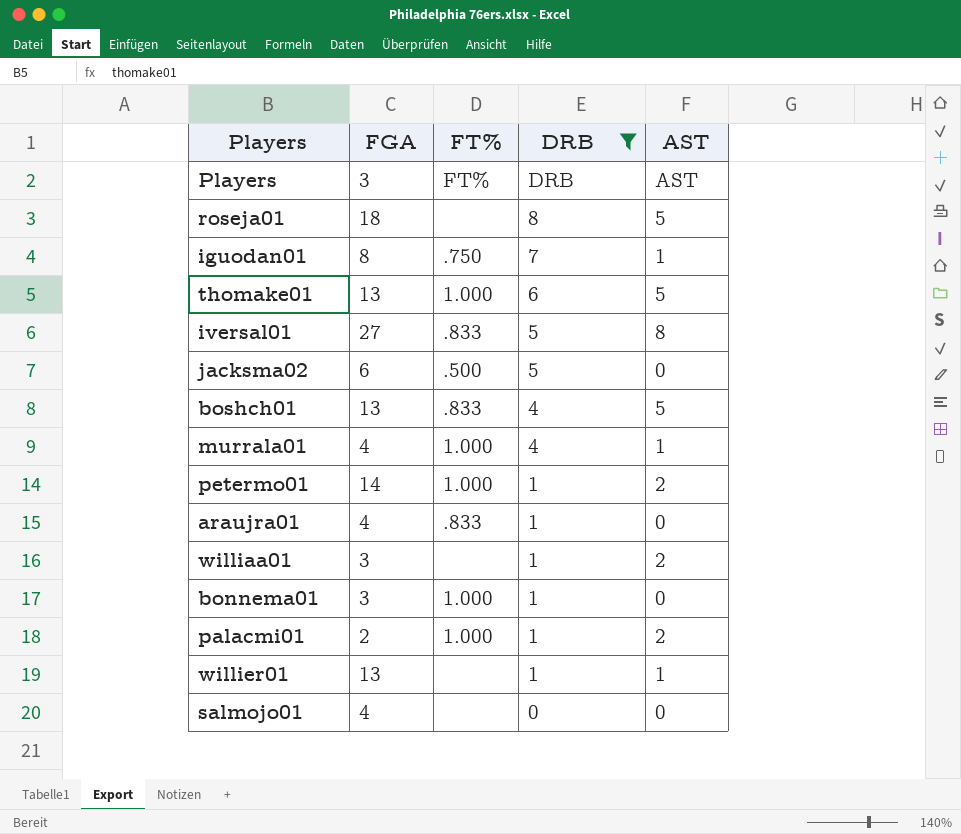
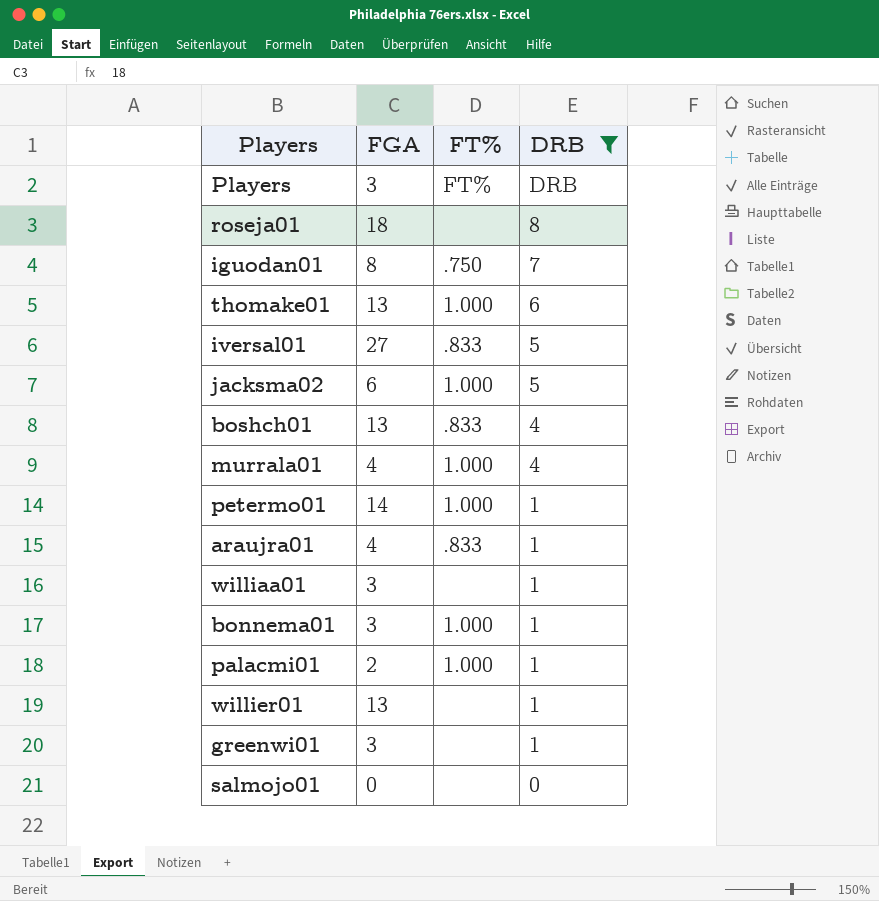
column AST | position: 5 -> none
jacksma02 | FT%: .500 -> 1.000
row greenwi01: none -> 3 | none | 1
salmojo01 | FGA: 4 -> 0

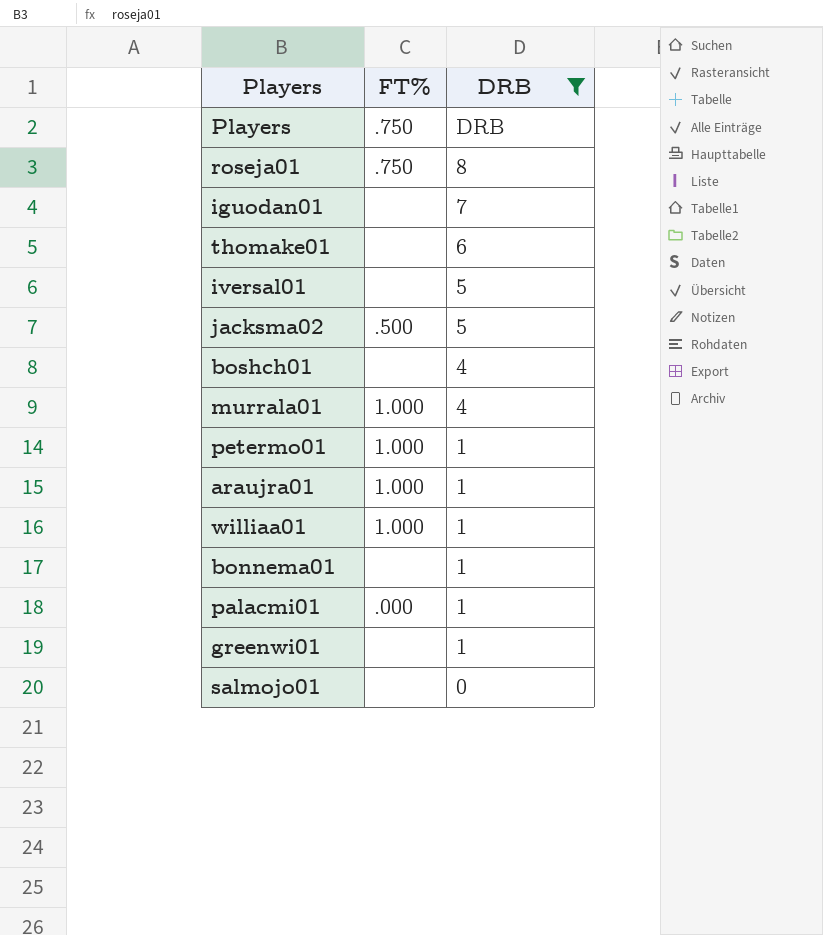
column FGA | position: 2 -> none
row willier01: 13 | none | 1 -> none
Players | FT%: FT% -> .750
roseja01 | FT%: none -> .750
iguodan01 | FT%: .750 -> none
thomake01 | FT%: 1.000 -> none
iversal01 | FT%: .833 -> none
jacksma02 | FT%: 1.000 -> .500
boshch01 | FT%: .833 -> none
araujra01 | FT%: .833 -> 1.000
williaa01 | FT%: none -> 1.000
bonnema01 | FT%: 1.000 -> none
palacmi01 | FT%: 1.000 -> .000

